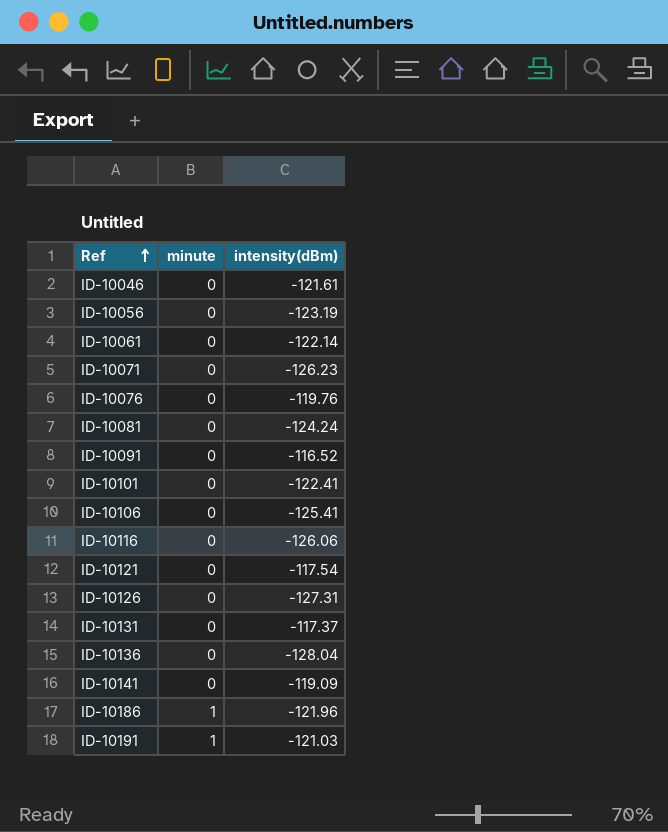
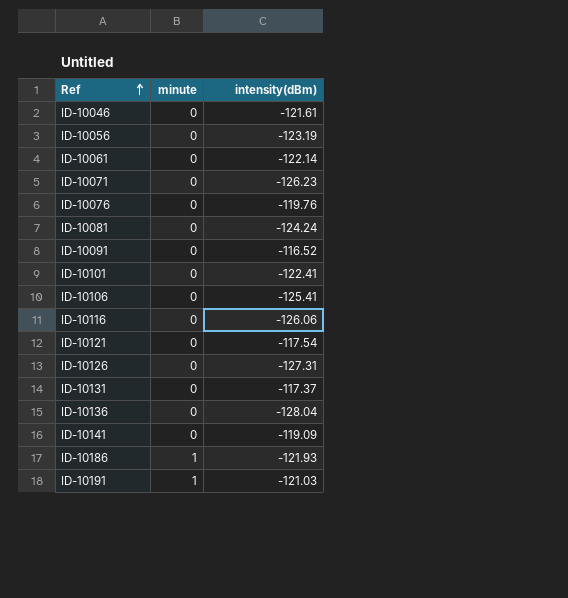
ID-10186 | intensity(dBm): -121.96 -> -121.93

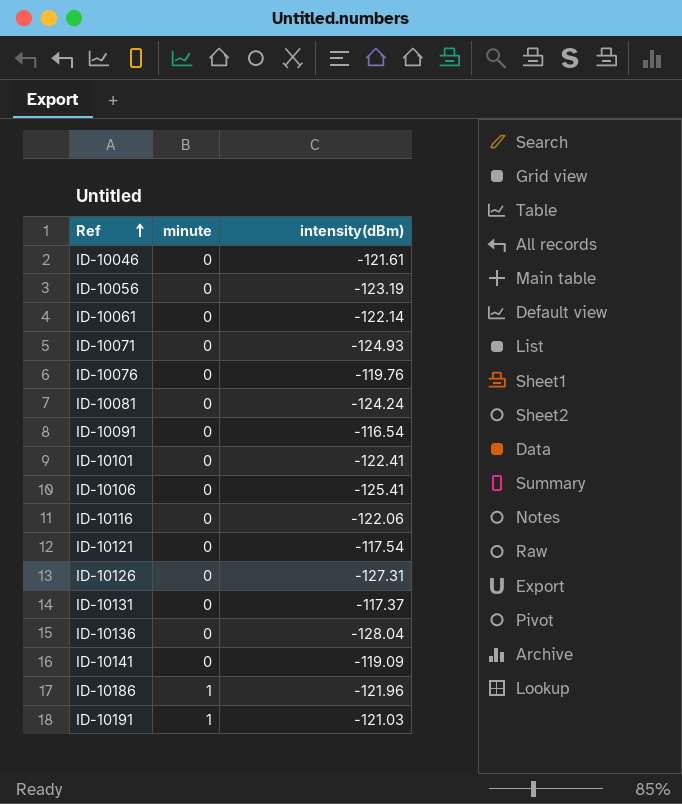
ID-10071 | intensity(dBm): -126.23 -> -124.93
ID-10091 | intensity(dBm): -116.52 -> -116.54
ID-10116 | intensity(dBm): -126.06 -> -122.06
ID-10186 | intensity(dBm): -121.93 -> -121.96

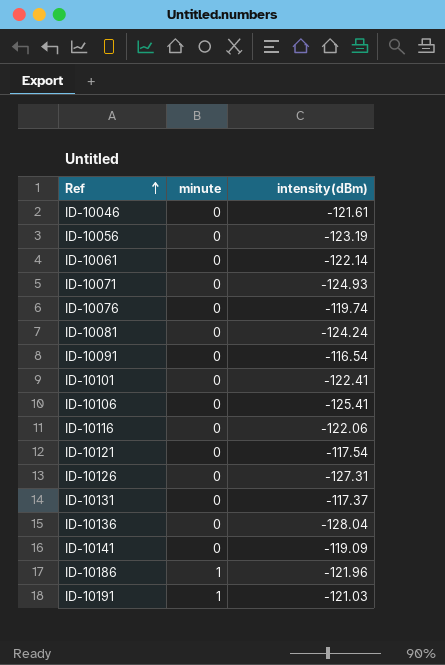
ID-10076 | intensity(dBm): -119.76 -> -119.74

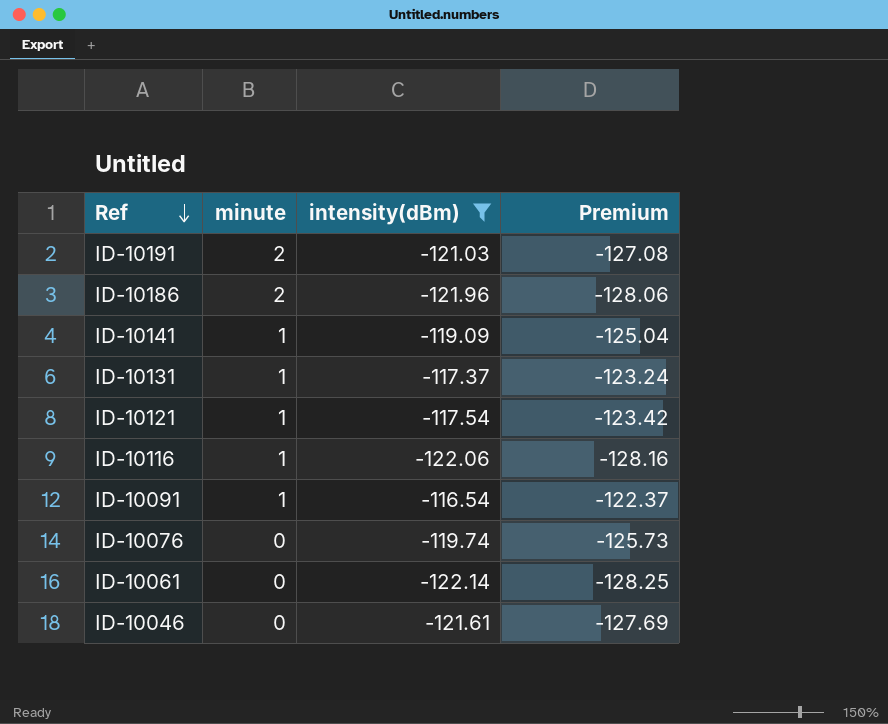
filter: none -> intensity(dBm) >= -122.14
row order: Ref ascending -> Ref descending
column Premium | formula: none -> [intensity(dBm)] * 1.05
ID-10191 | minute: 1 -> 2
ID-10186 | minute: 1 -> 2
ID-10141 | minute: 0 -> 1
ID-10131 | minute: 0 -> 1
ID-10121 | minute: 0 -> 1
ID-10116 | minute: 0 -> 1
ID-10091 | minute: 0 -> 1

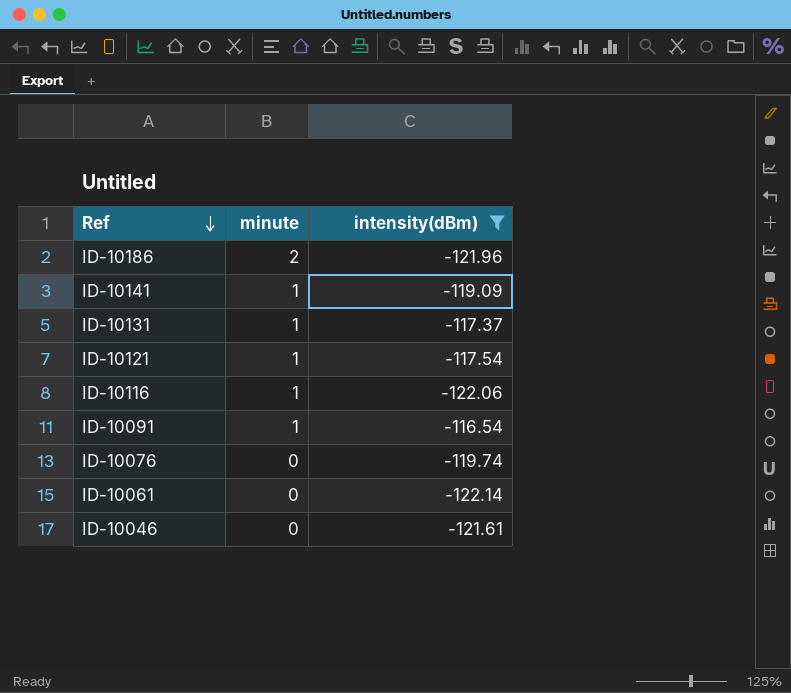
column Premium | formula: [intensity(dBm)] * 1.05 -> none
row ID-10191: 2 | -121.03 | -127.08 -> none

